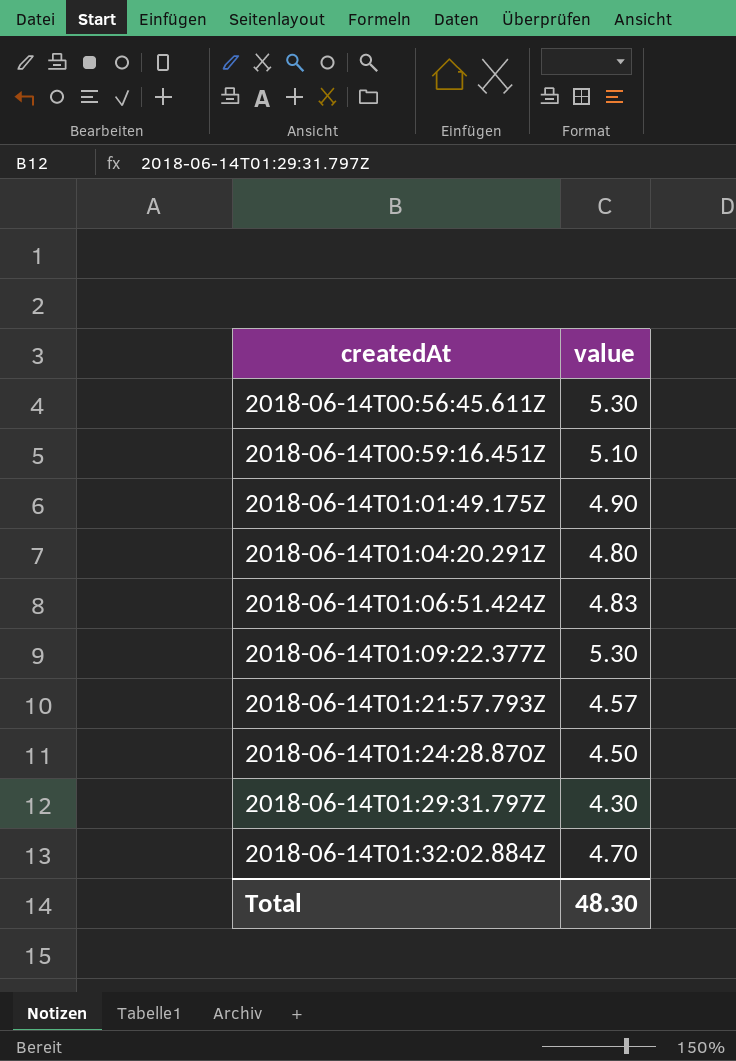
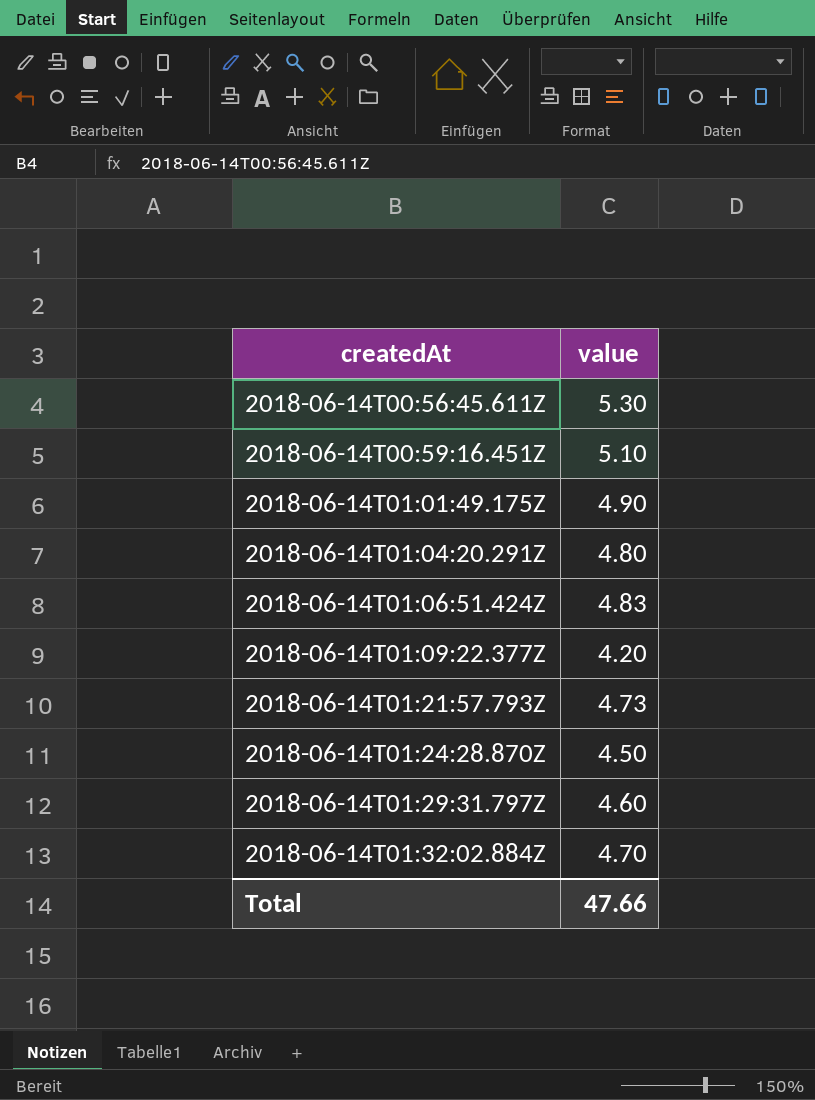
2018-06-14T01:09:22.377Z | value: 5.30 -> 4.20
2018-06-14T01:21:57.793Z | value: 4.57 -> 4.73
2018-06-14T01:29:31.797Z | value: 4.30 -> 4.60
Total | value: 48.30 -> 47.66

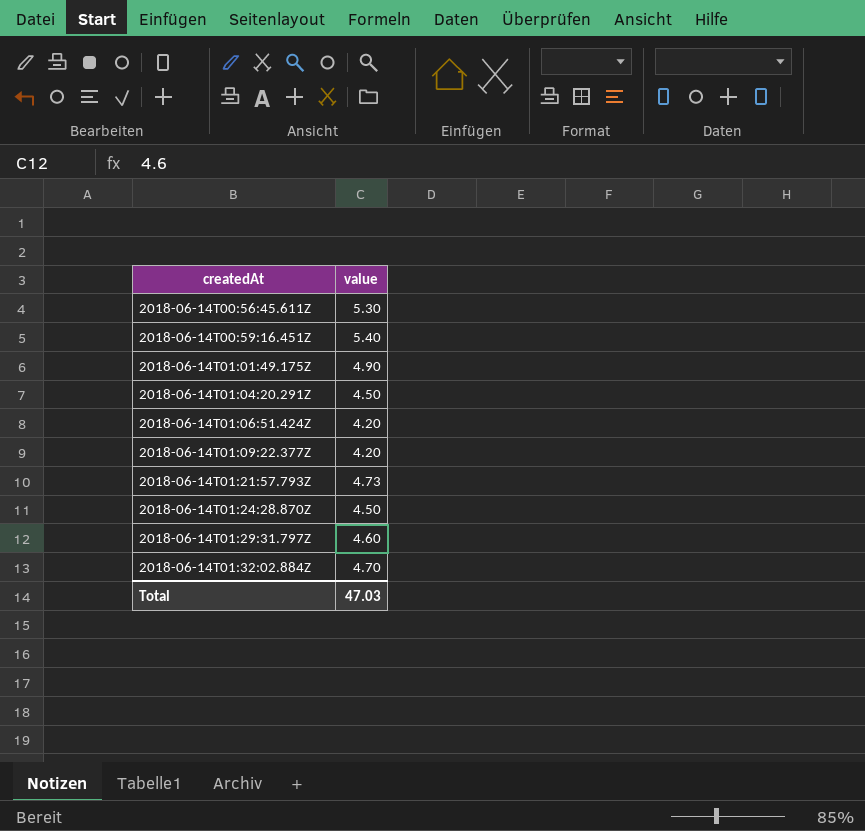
2018-06-14T00:59:16.451Z | value: 5.10 -> 5.40
2018-06-14T01:04:20.291Z | value: 4.80 -> 4.50
2018-06-14T01:06:51.424Z | value: 4.83 -> 4.20
Total | value: 47.66 -> 47.03

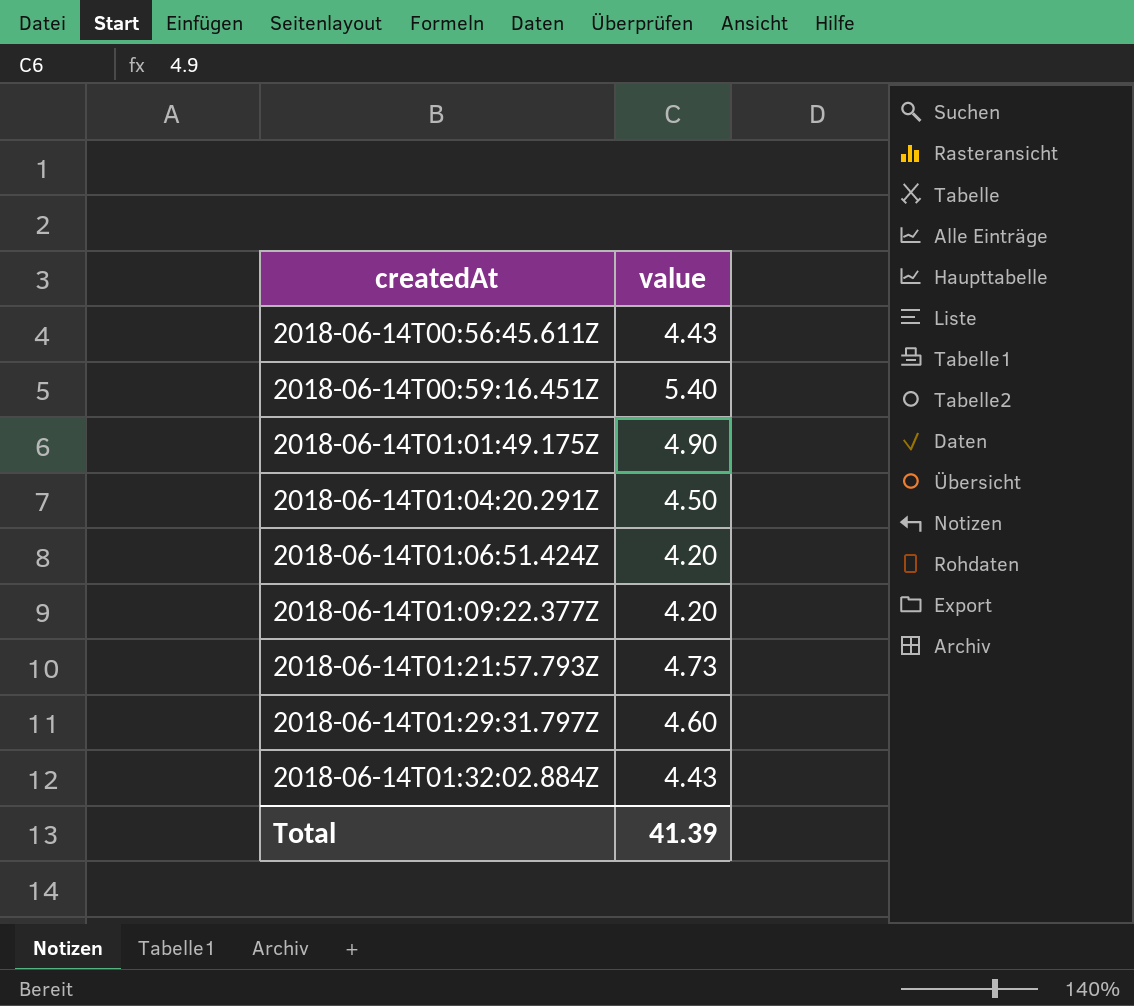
row 2018-06-14T01:24:28.870Z: 4.50 -> none
2018-06-14T00:56:45.611Z | value: 5.30 -> 4.43
2018-06-14T01:32:02.884Z | value: 4.70 -> 4.43
Total | value: 47.03 -> 41.39

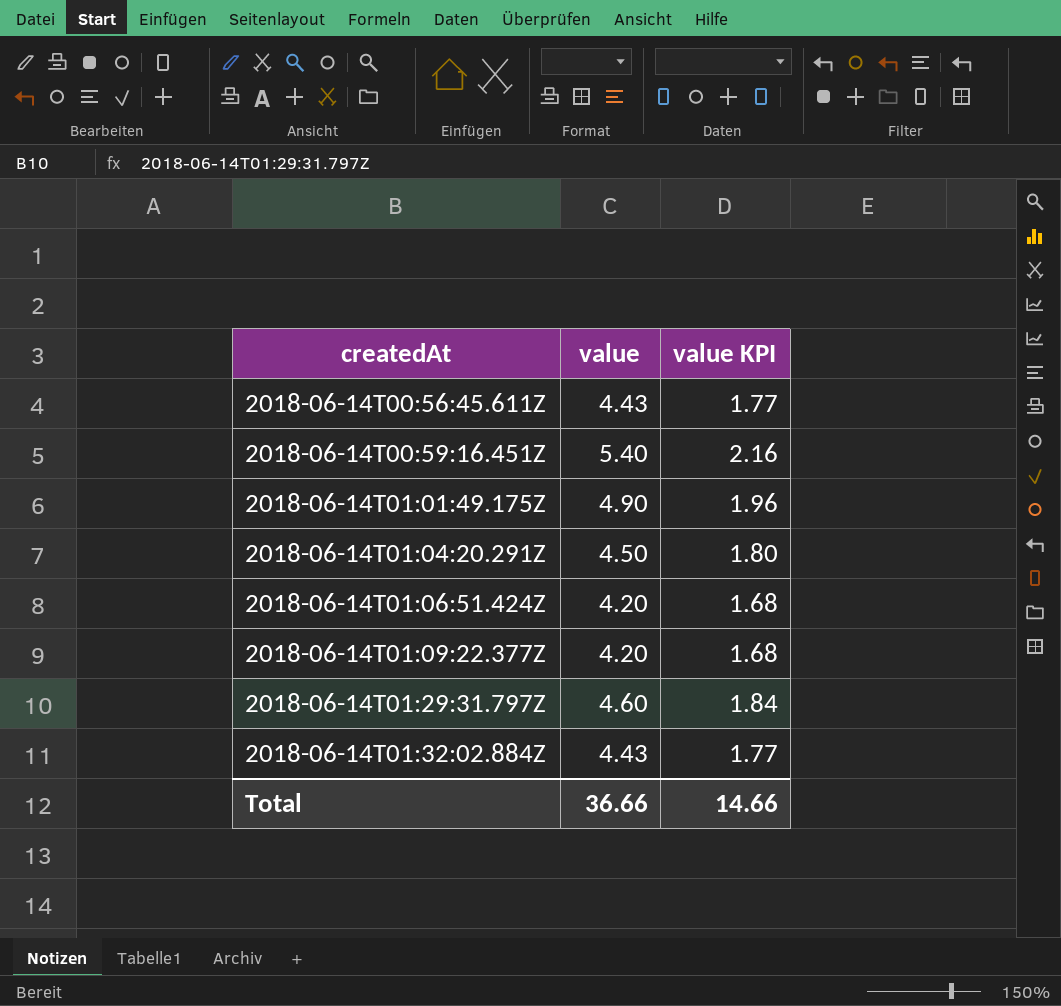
column value KPI | formula: none -> [value] * 0.4
row 2018-06-14T01:21:57.793Z: 4.73 -> none
Total | value: 41.39 -> 36.66

